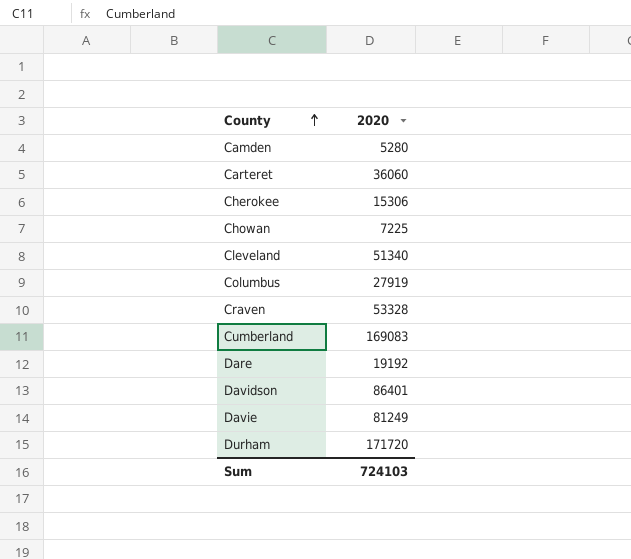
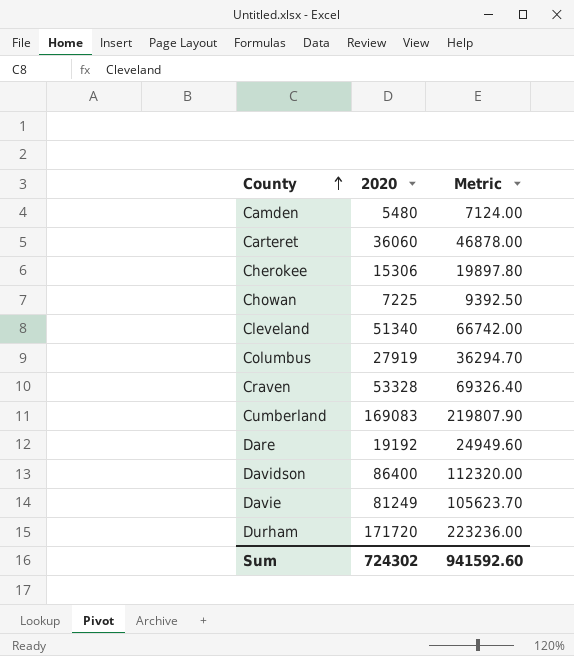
column Metric | formula: none -> [2020] * 1.3
Camden | 2020: 5280 -> 5480
Davidson | 2020: 86401 -> 86400
Sum | 2020: 724103 -> 724302

